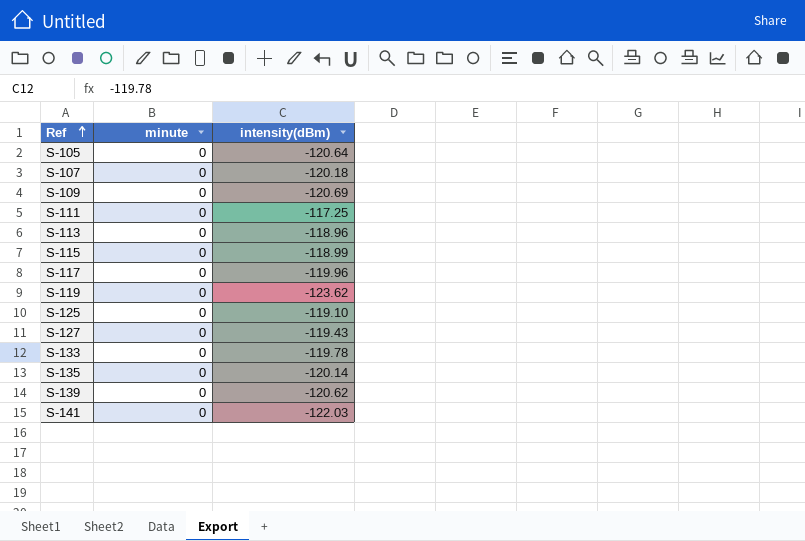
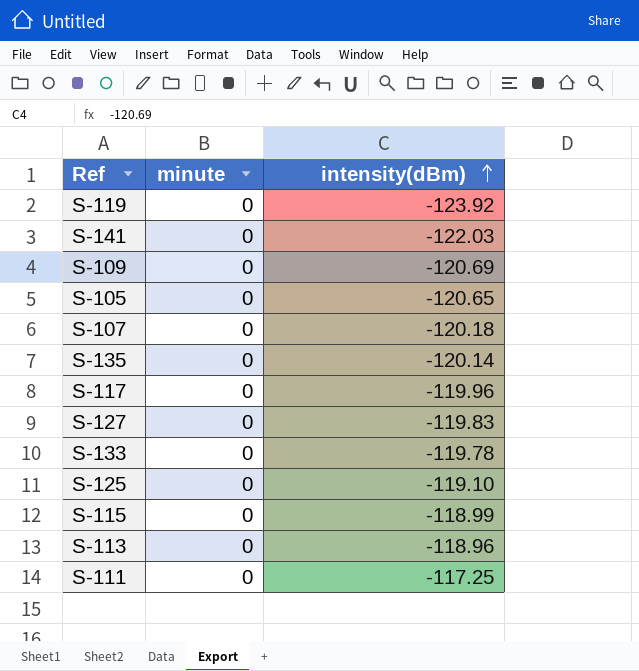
row order: Ref ascending -> intensity(dBm) ascending
row S-139: 0 | -120.62 -> none
S-119 | intensity(dBm): -123.62 -> -123.92
S-105 | intensity(dBm): -120.64 -> -120.65
S-127 | intensity(dBm): -119.43 -> -119.83

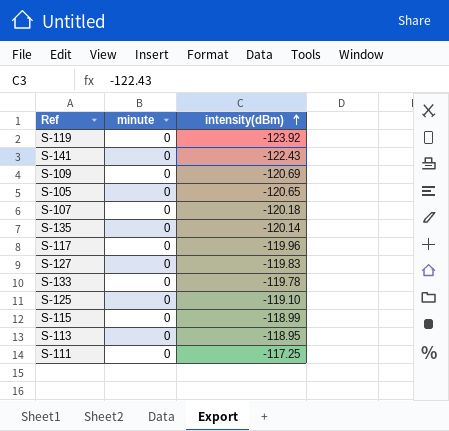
S-141 | intensity(dBm): -122.03 -> -122.43
S-113 | intensity(dBm): -118.96 -> -118.95

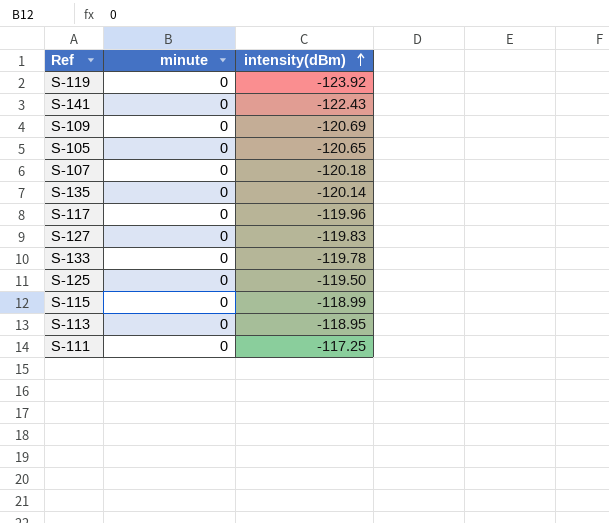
S-125 | intensity(dBm): -119.10 -> -119.50

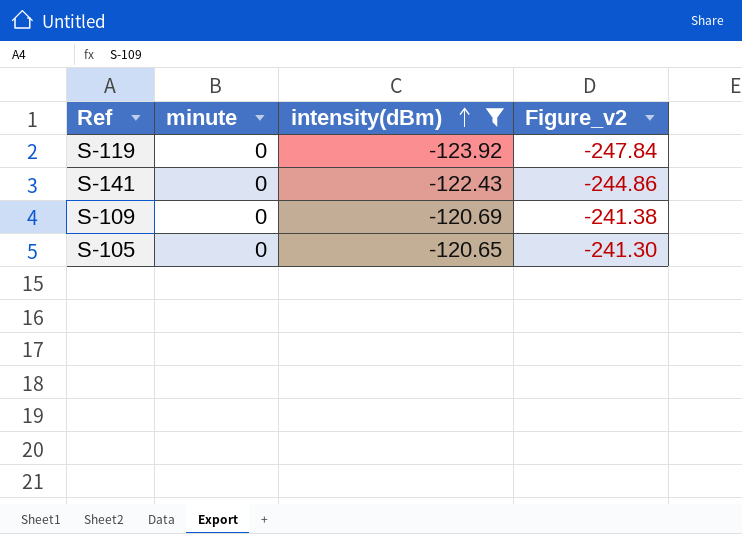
filter: none -> intensity(dBm) <= -120.65
column Figure_v2 | formula: none -> [intensity(dBm)] * 2

